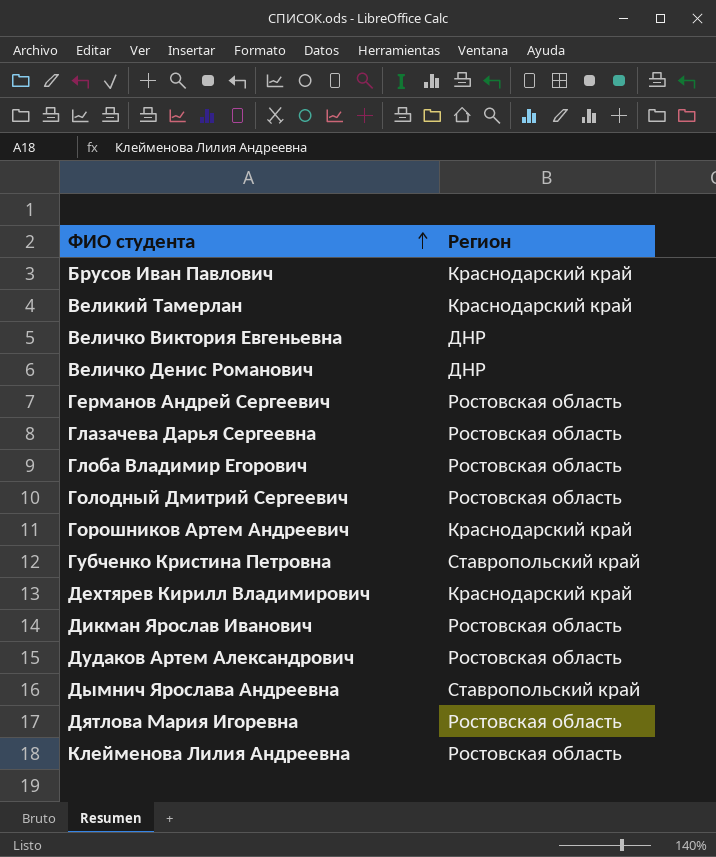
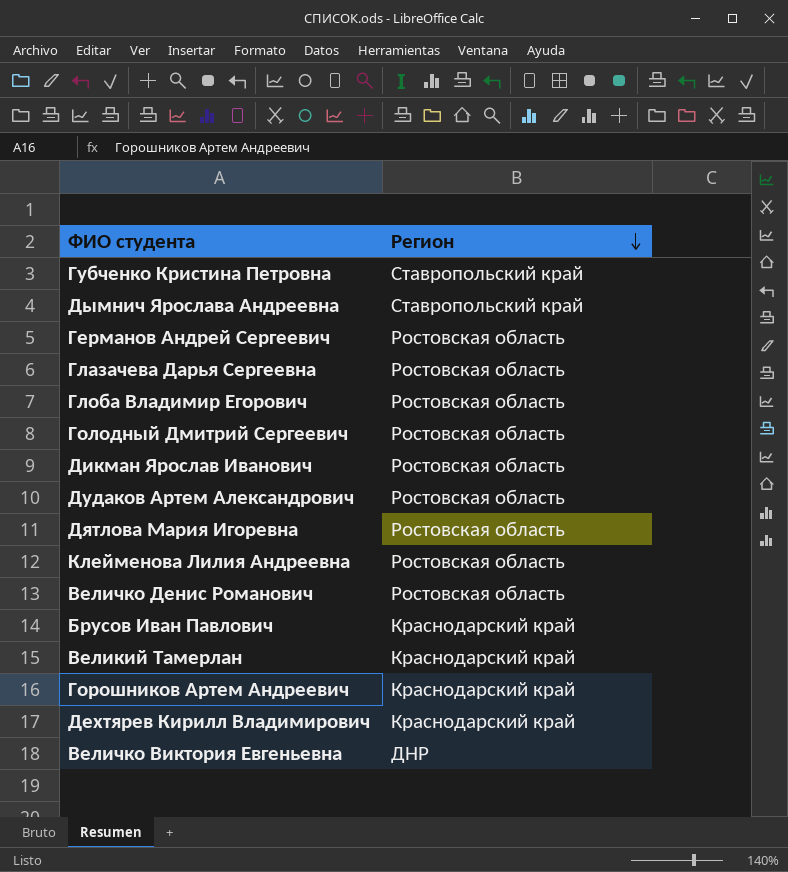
row order: ФИО студента ascending -> Регион descending
Величко Денис Романович | Регион: ДНР -> Ростовская область

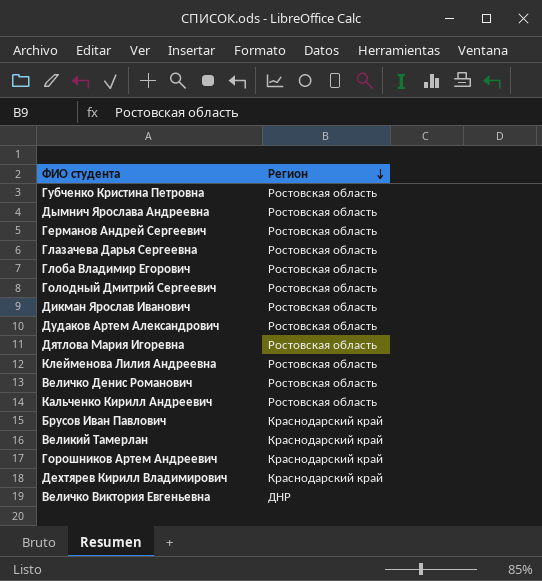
Губченко Кристина Петровна | Регион: Ставропольский край -> Ростовская область
Дымнич Ярослава Андреевна | Регион: Ставропольский край -> Ростовская область
row Кальченко Кирилл Андреевич: none -> Ростовская область

